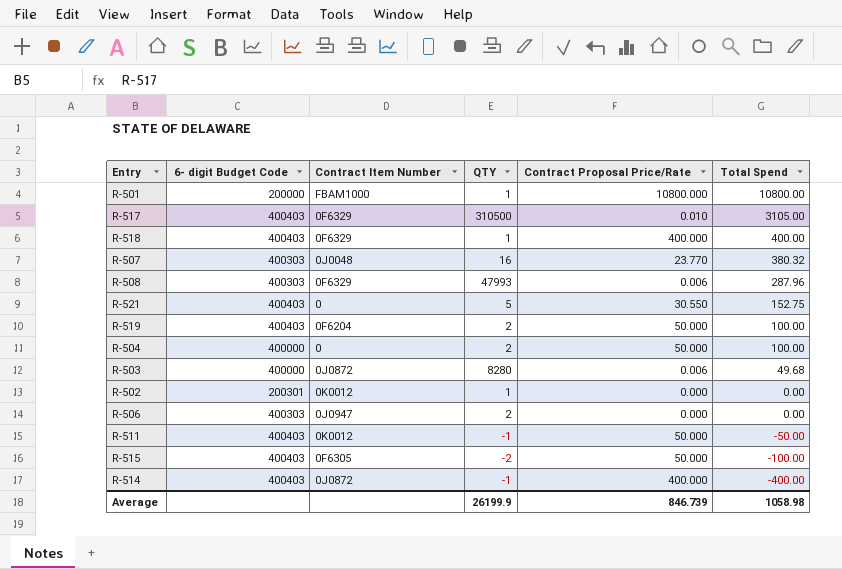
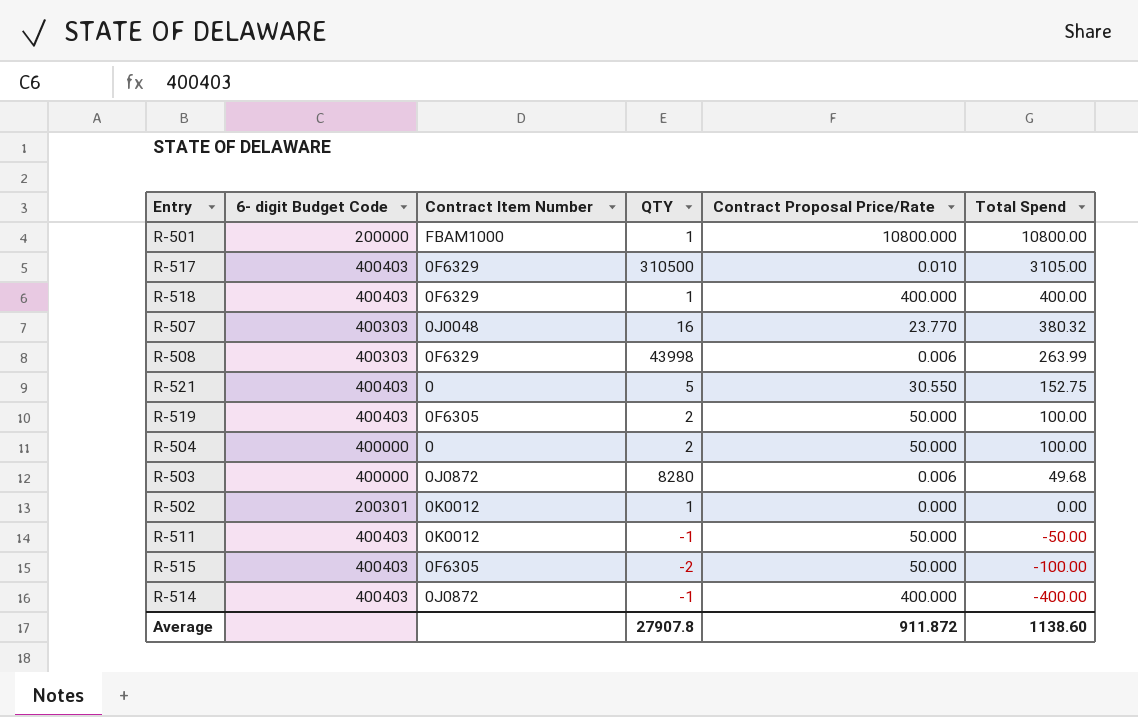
row R-506: 400303 | 0J0947 | 2 | 0.000 | 0.00 -> none
R-508 | QTY: 47993 -> 43998
R-508 | Total Spend: 287.96 -> 263.99
R-519 | Contract Item Number: 0F6204 -> 0F6305
Average | QTY: 26199.9 -> 27907.8
Average | Contract Proposal Price/Rate: 846.739 -> 911.872
Average | Total Spend: 1058.98 -> 1138.60

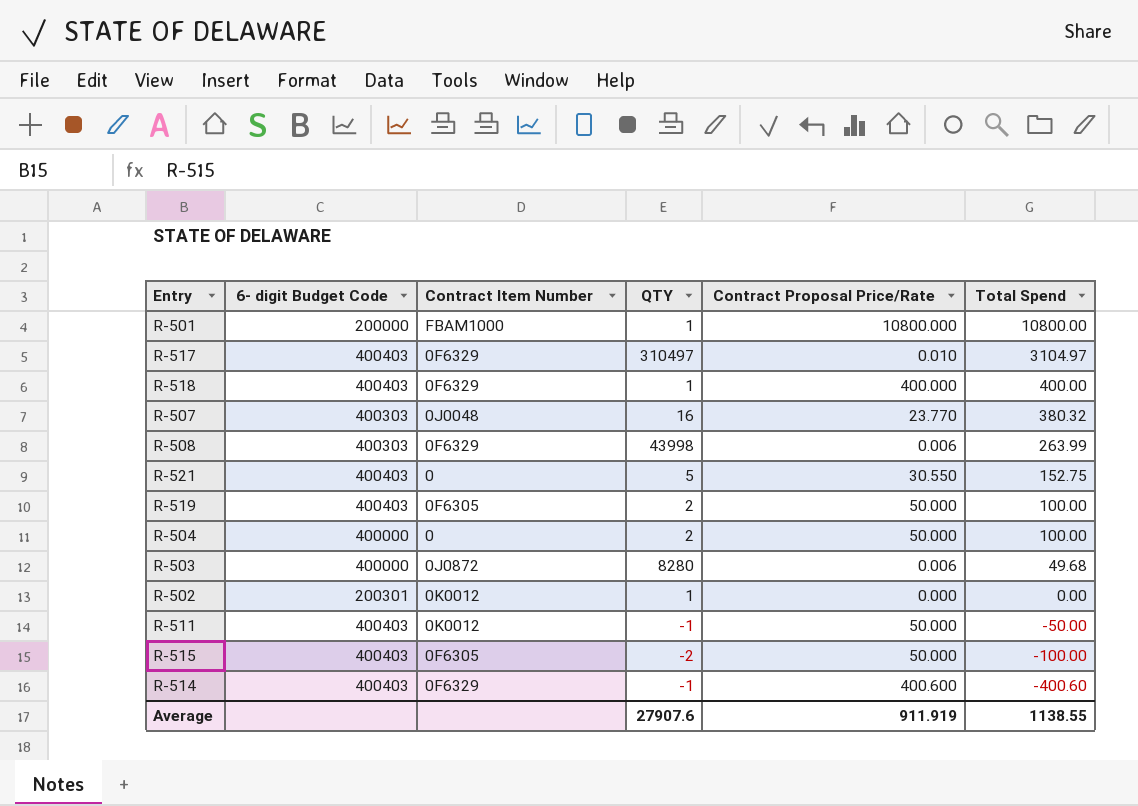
R-517 | QTY: 310500 -> 310497
R-517 | Total Spend: 3105.00 -> 3104.97
R-514 | Contract Item Number: 0J0872 -> 0F6329
R-514 | Contract Proposal Price/Rate: 400.000 -> 400.600
R-514 | Total Spend: -400.00 -> -400.60
Average | QTY: 27907.8 -> 27907.6
Average | Contract Proposal Price/Rate: 911.872 -> 911.919
Average | Total Spend: 1138.60 -> 1138.55

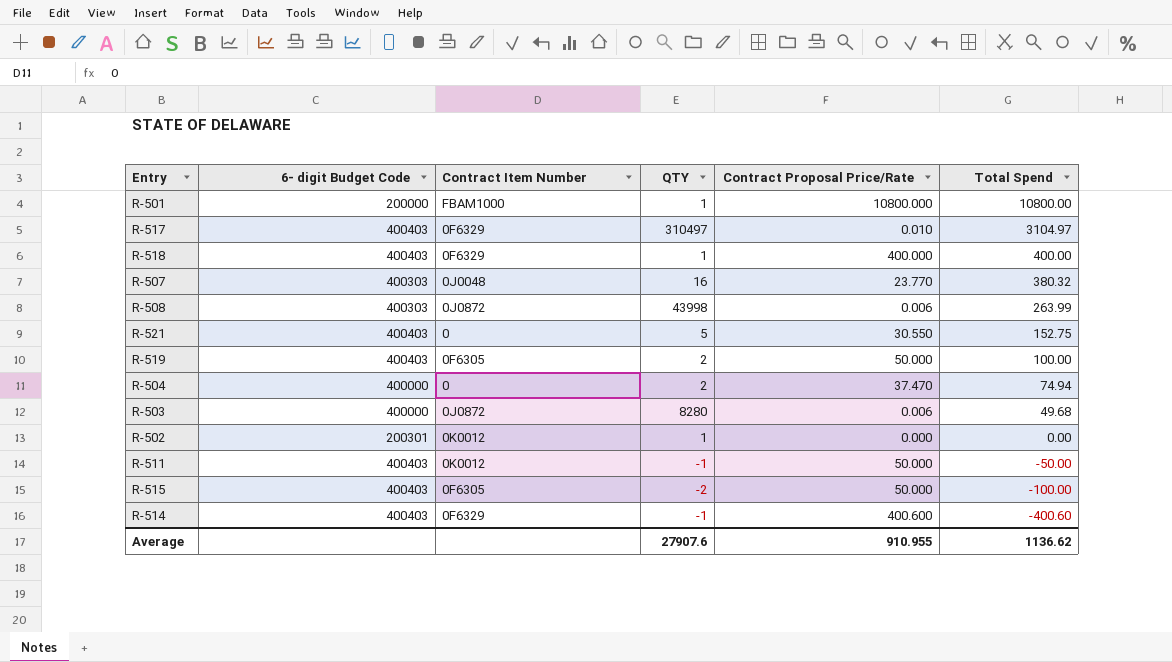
R-508 | Contract Item Number: 0F6329 -> 0J0872
R-504 | Contract Proposal Price/Rate: 50.000 -> 37.470
R-504 | Total Spend: 100.00 -> 74.94
Average | Contract Proposal Price/Rate: 911.919 -> 910.955
Average | Total Spend: 1138.55 -> 1136.62

